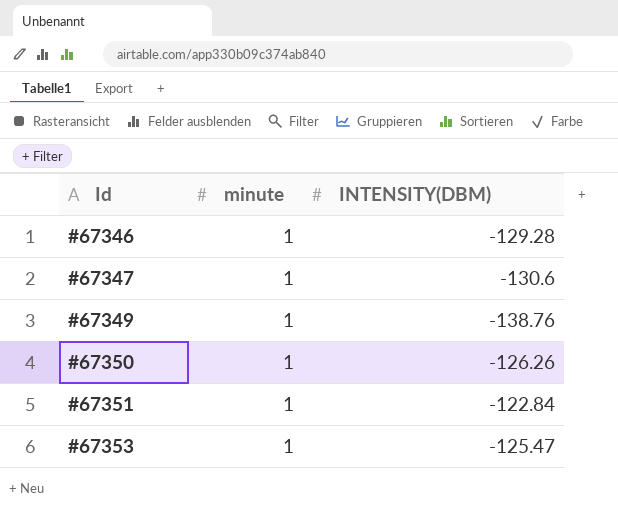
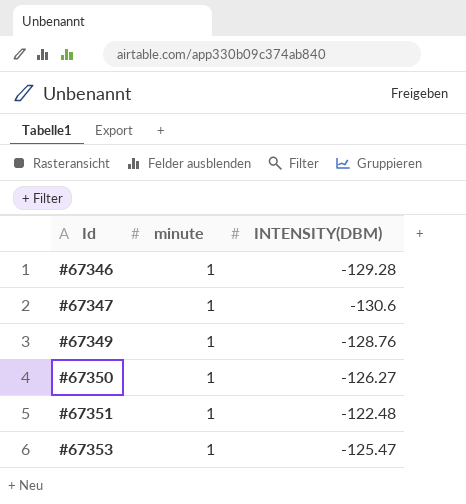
#67349 | INTENSITY(DBM): -138.76 -> -128.76
#67350 | INTENSITY(DBM): -126.26 -> -126.27
#67351 | INTENSITY(DBM): -122.84 -> -122.48

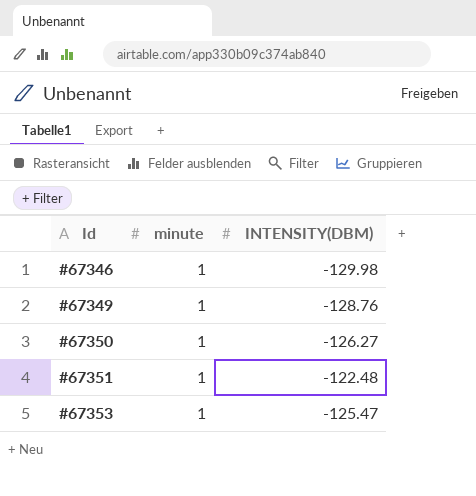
row #67347: 1 | -130.6 -> none
#67346 | INTENSITY(DBM): -129.28 -> -129.98

